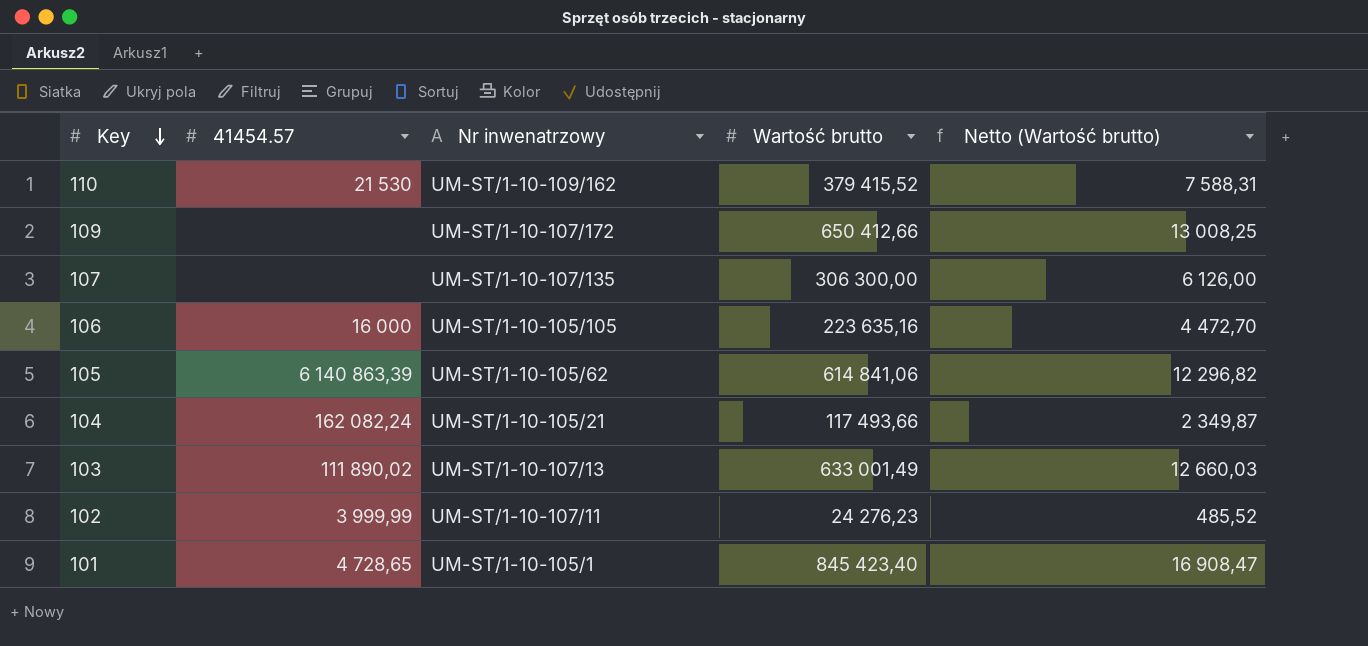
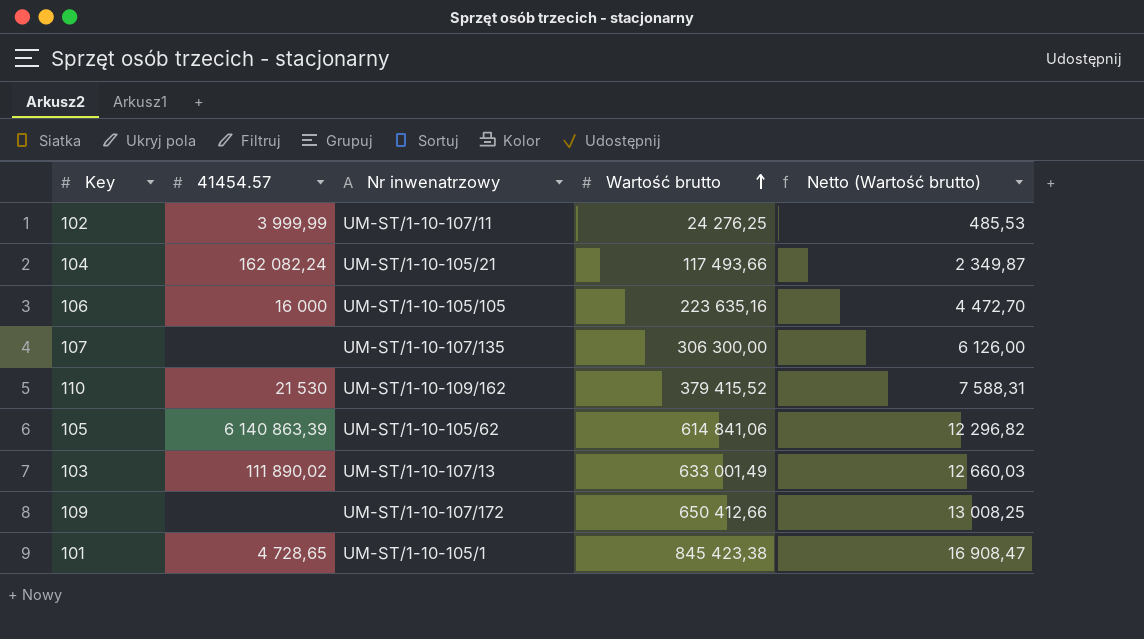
row order: Key descending -> Wartość brutto ascending
102 | Wartość brutto: 24 276,23 -> 24 276,25
102 | Netto (Wartość brutto): 485,52 -> 485,53
101 | Wartość brutto: 845 423,40 -> 845 423,38

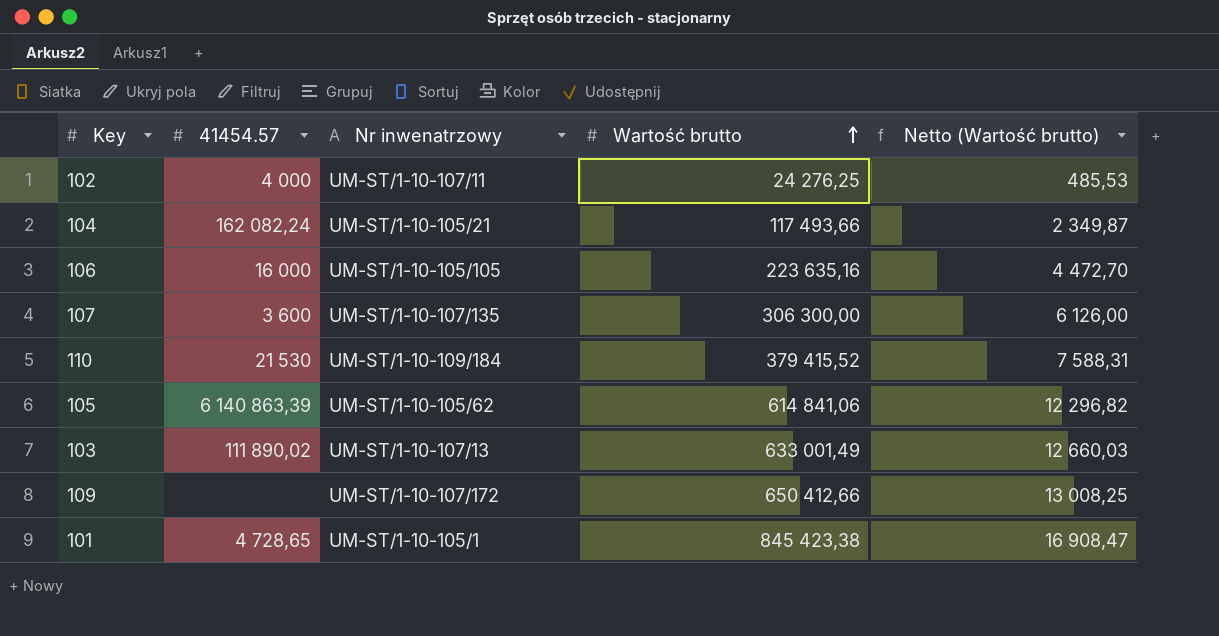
102 | 41454.57: 3 999,99 -> 4 000
107 | 41454.57: none -> 3 600
110 | Nr inwenatrzowy: UM-ST/1-10-109/162 -> UM-ST/1-10-109/184

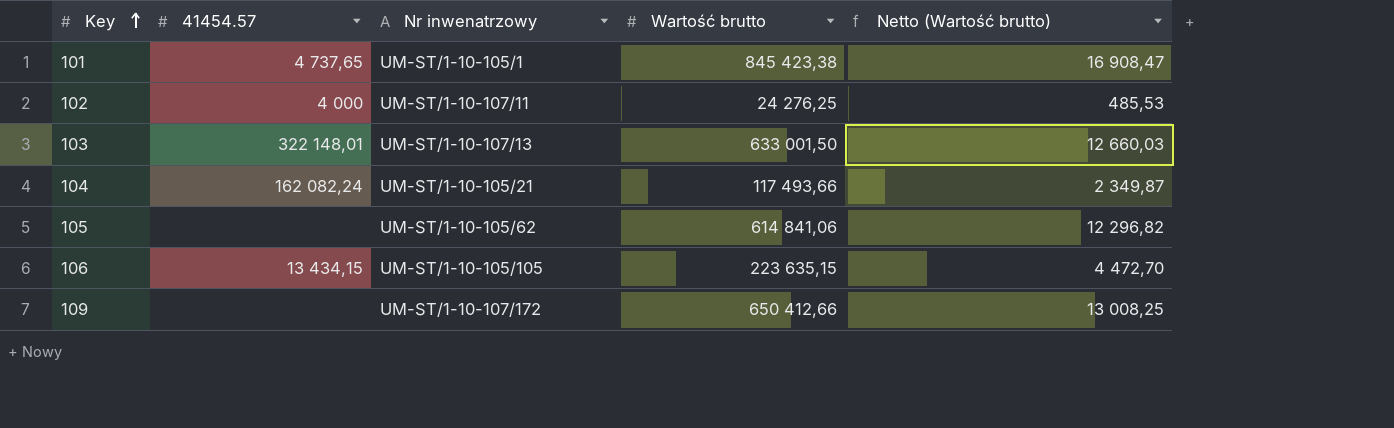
row order: Wartość brutto ascending -> Key ascending
row 107: 3 600 | UM-ST/1-10-107/135 | 306 300,00 | 6 126,00 -> none
row 110: 21 530 | UM-ST/1-10-109/184 | 379 415,52 | 7 588,31 -> none
101 | 41454.57: 4 728,65 -> 4 737,65
103 | 41454.57: 111 890,02 -> 322 148,01
103 | Wartość brutto: 633 001,49 -> 633 001,50
105 | 41454.57: 6 140 863,39 -> none
106 | 41454.57: 16 000 -> 13 434,15
106 | Wartość brutto: 223 635,16 -> 223 635,15

